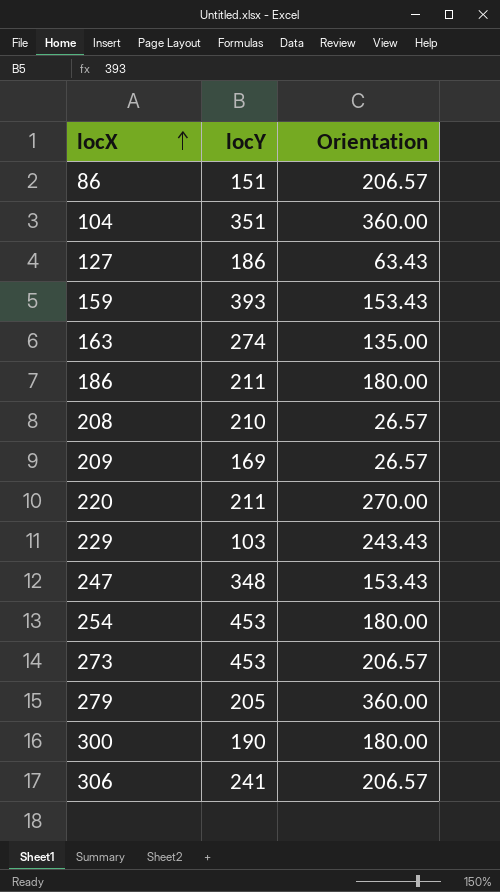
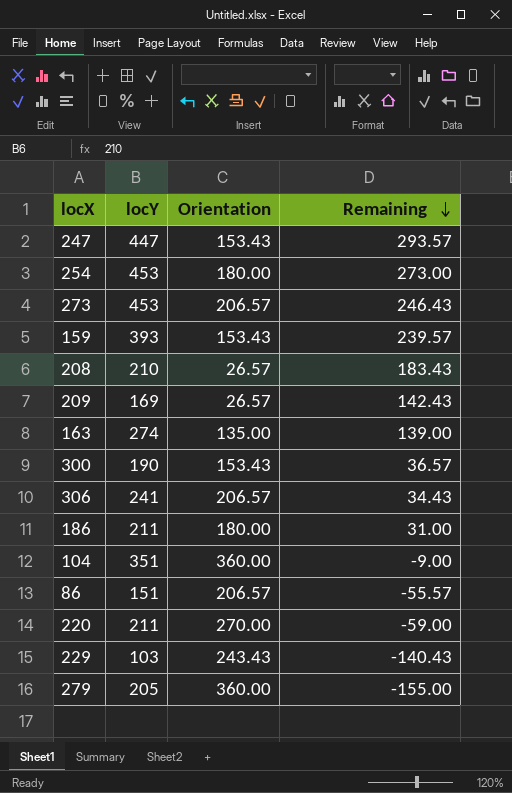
row order: locX ascending -> Remaining descending
column Remaining | formula: none -> [locY] - [Orientation]
row 127: 186 | 63.43 -> none
247 | locY: 348 -> 447
300 | Orientation: 180.00 -> 153.43

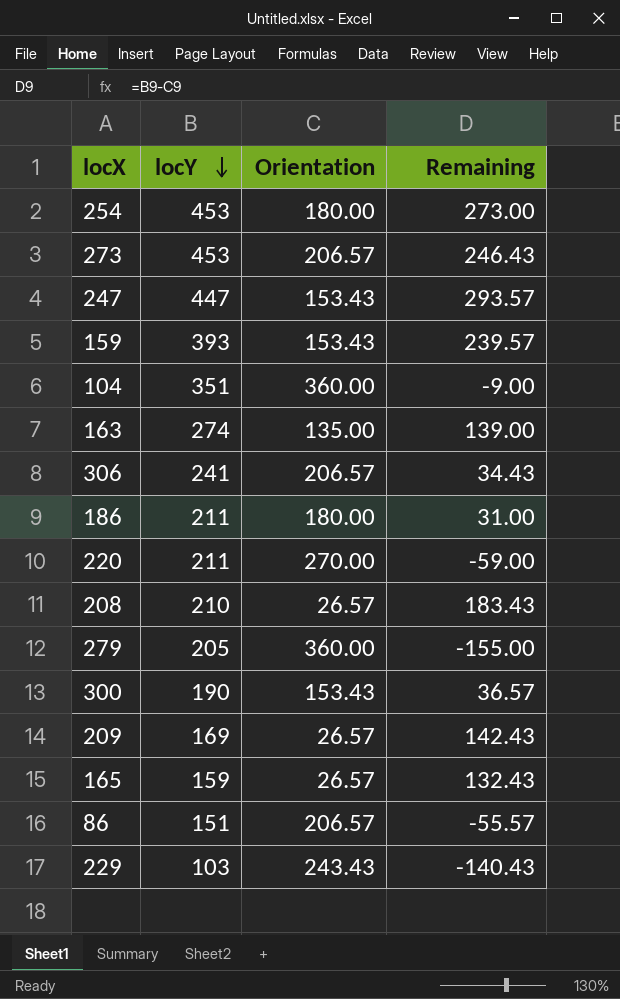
row order: Remaining descending -> locY descending
row 165: none -> 159 | 26.57 | 132.43

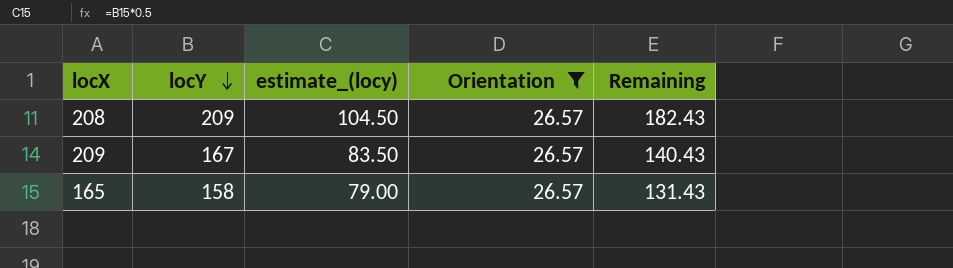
filter: none -> Orientation = 26.57
column estimate_(locy) | formula: none -> [locY] * 0.5
208 | locY: 210 -> 209
208 | Remaining: 183.43 -> 182.43
209 | locY: 169 -> 167
209 | Remaining: 142.43 -> 140.43
165 | locY: 159 -> 158
165 | Remaining: 132.43 -> 131.43

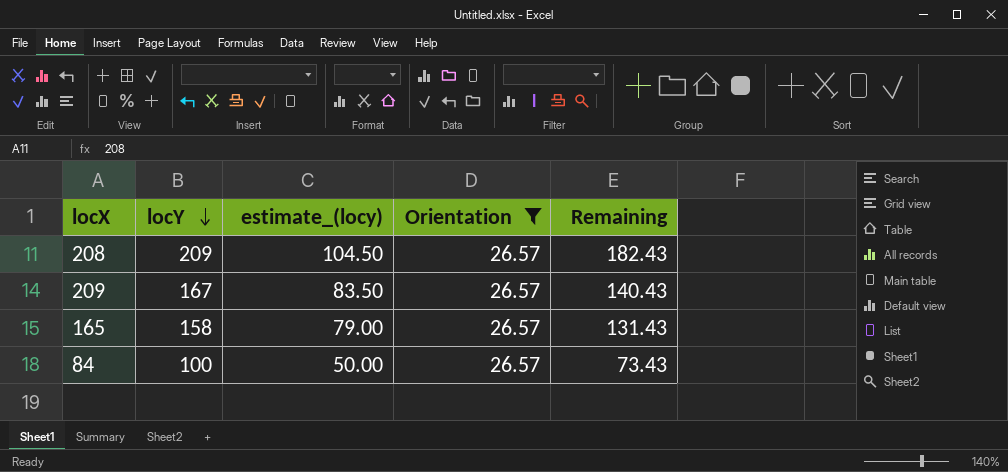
row 84: none -> 100 | 50.00 | 26.57 | 73.43

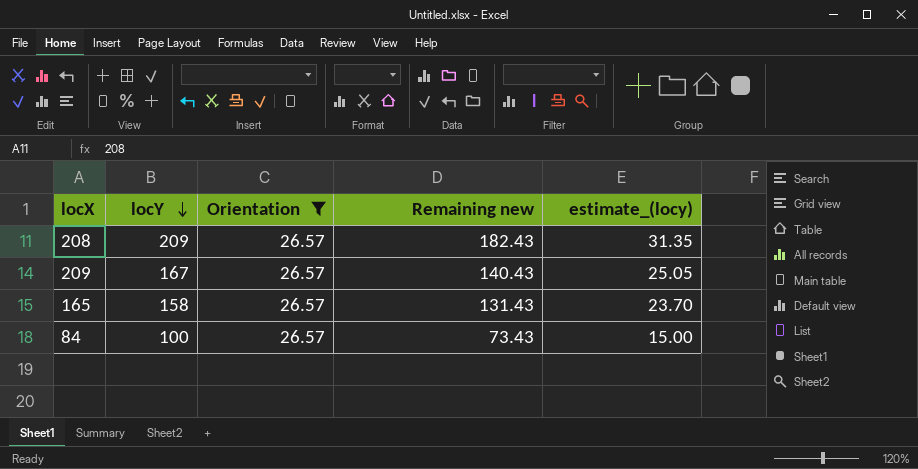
column name: Remaining -> Remaining new
column estimate_(locy) | formula: [locY] * 0.5 -> [locY] * 0.15
column estimate_(locy) | position: 3 -> 5

